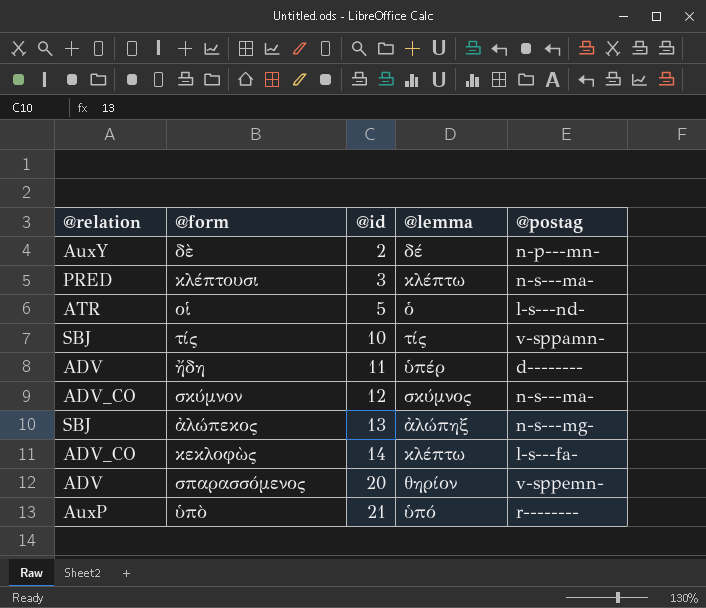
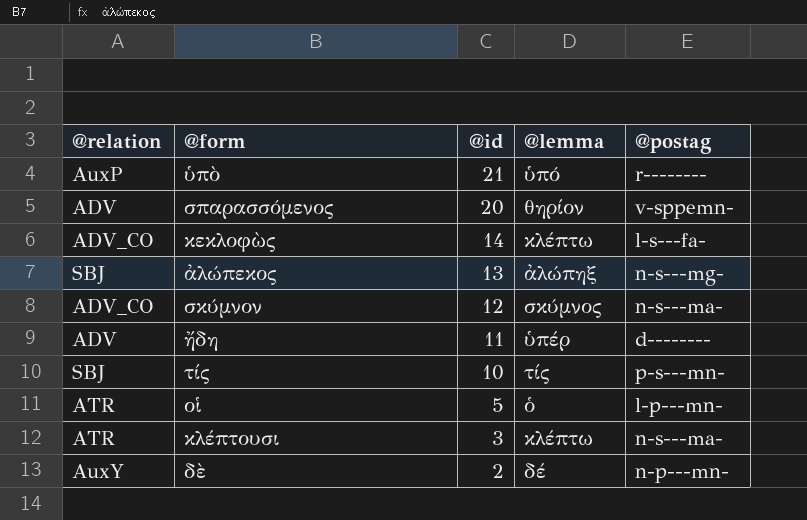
row order: @id ascending -> @id descending
τίς | @postag: v-sppamn- -> p-s---mn-
οἱ | @postag: l-s---nd- -> l-p---mn-
κλέπτουσι | @relation: PRED -> ATR

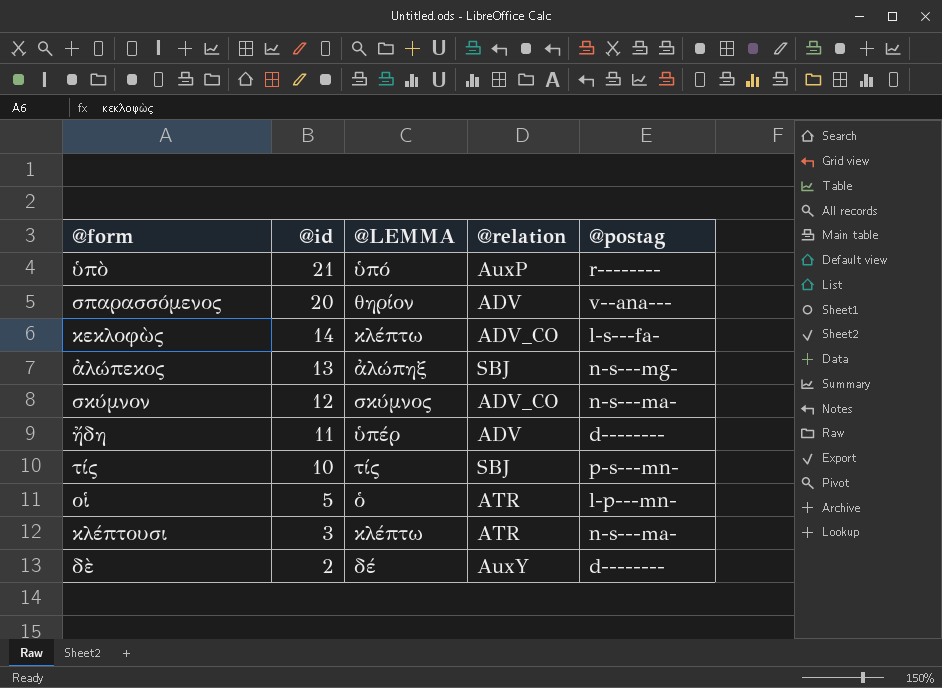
column name: @lemma -> @LEMMA
column @relation | position: 1 -> 4
σπαρασσόμενος | @postag: v-sppemn- -> v--ana---
δὲ | @postag: n-p---mn- -> d--------

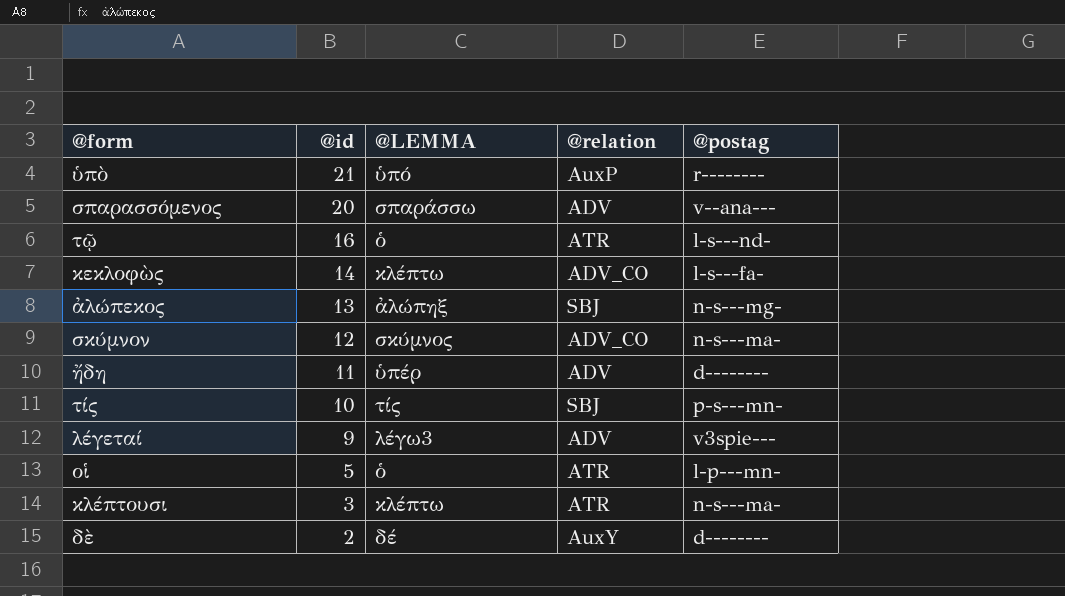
σπαρασσόμενος | @LEMMA: θηρίον -> σπαράσσω
row τῷ: none -> 16 | ὁ | ATR | l-s---nd-
row λέγεταί: none -> 9 | λέγω3 | ADV | v3spie---

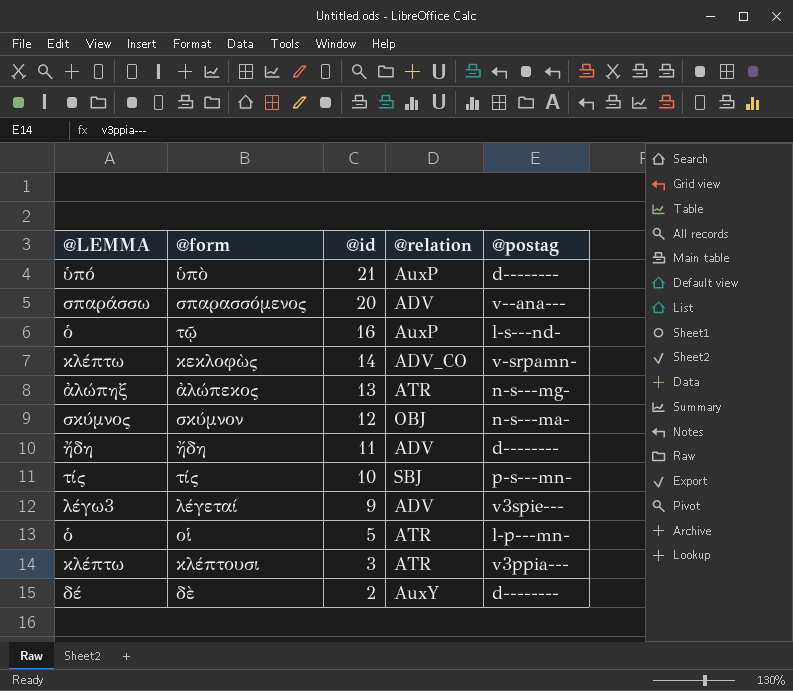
column @LEMMA | position: 3 -> 1
ὑπὸ | @postag: r-------- -> d--------
τῷ | @relation: ATR -> AuxP
κεκλοφὼς | @postag: l-s---fa- -> v-srpamn-
ἀλώπεκος | @relation: SBJ -> ATR
σκύμνον | @relation: ADV_CO -> OBJ
ἤδη | @LEMMA: ὑπέρ -> ἤδη
κλέπτουσι | @postag: n-s---ma- -> v3ppia---

